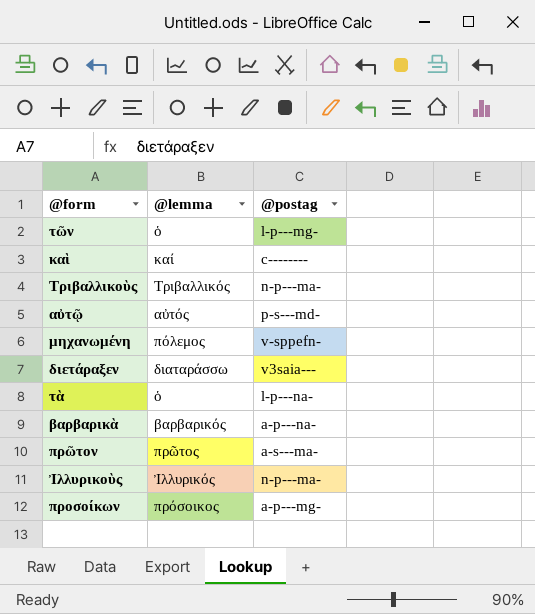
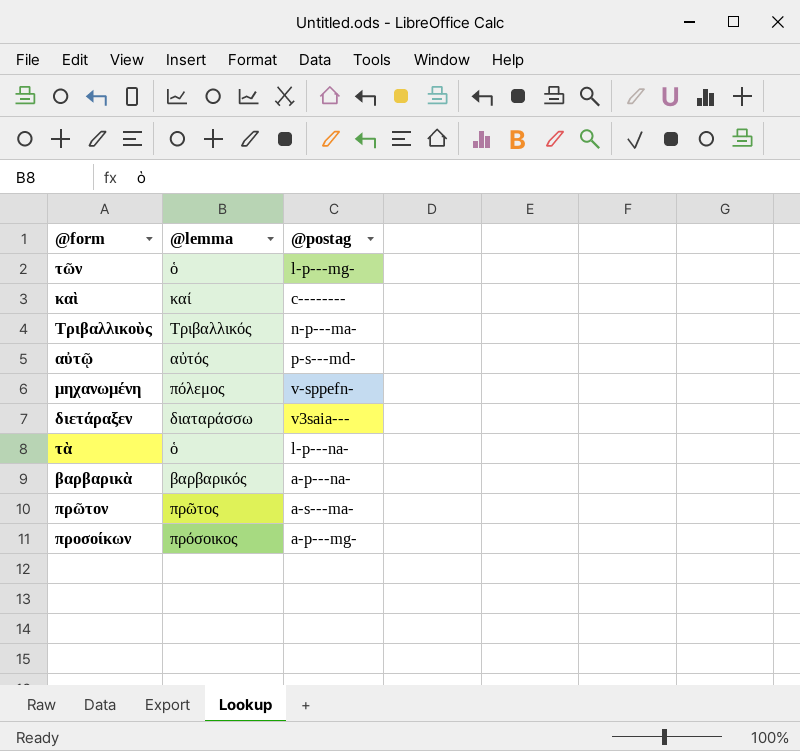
row Ἰλλυρικοὺς: Ἰλλυρικός | n-p---ma- -> none

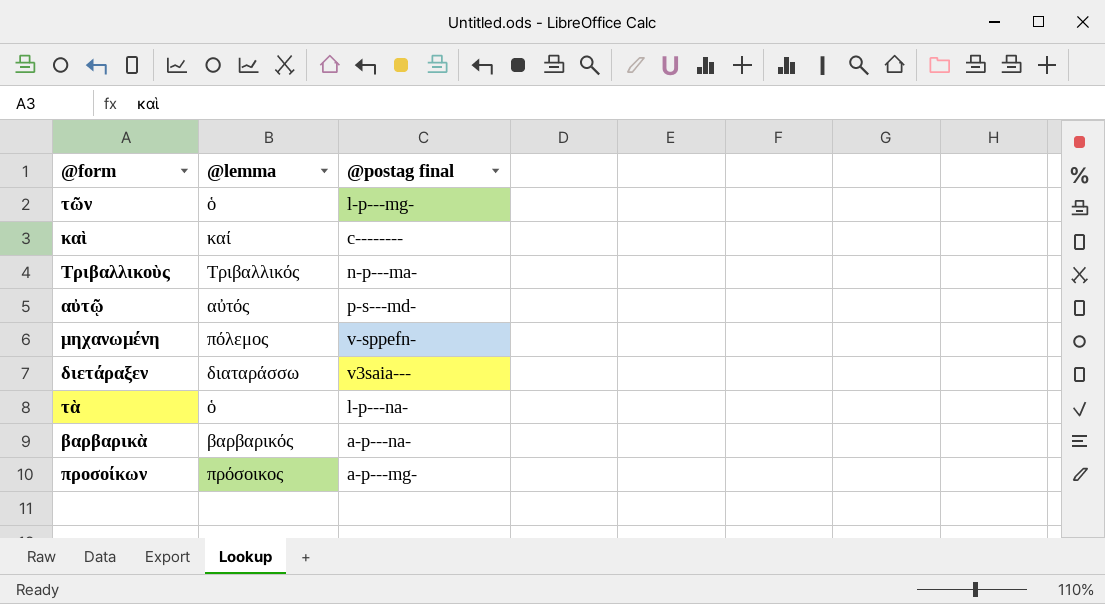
column name: @postag -> @postag final
row πρῶτον: πρῶτος | a-s---ma- -> none

